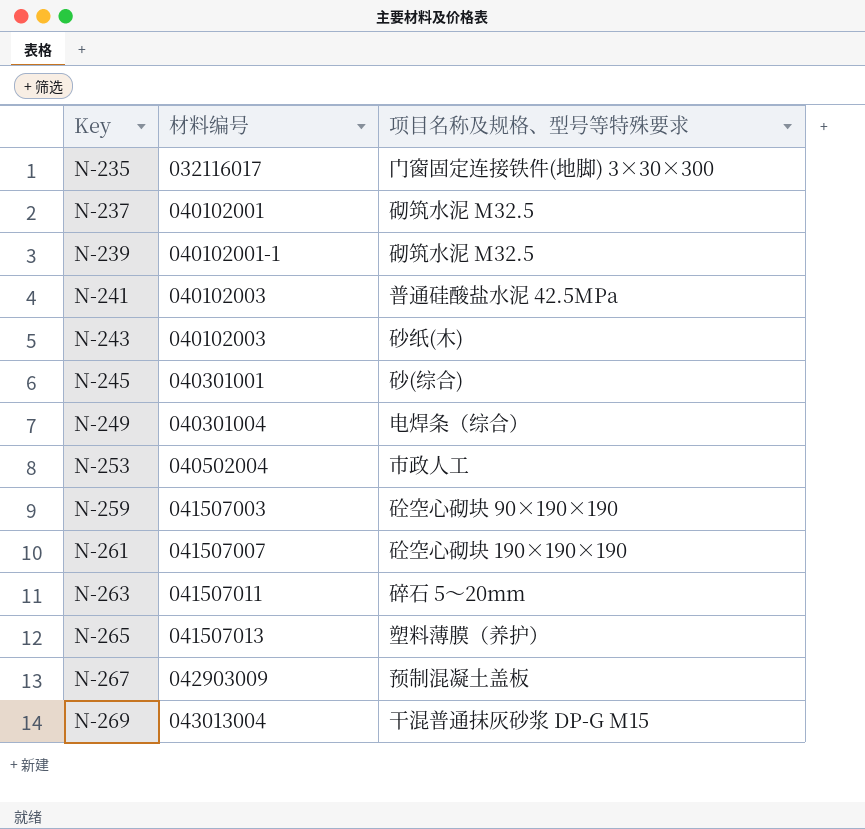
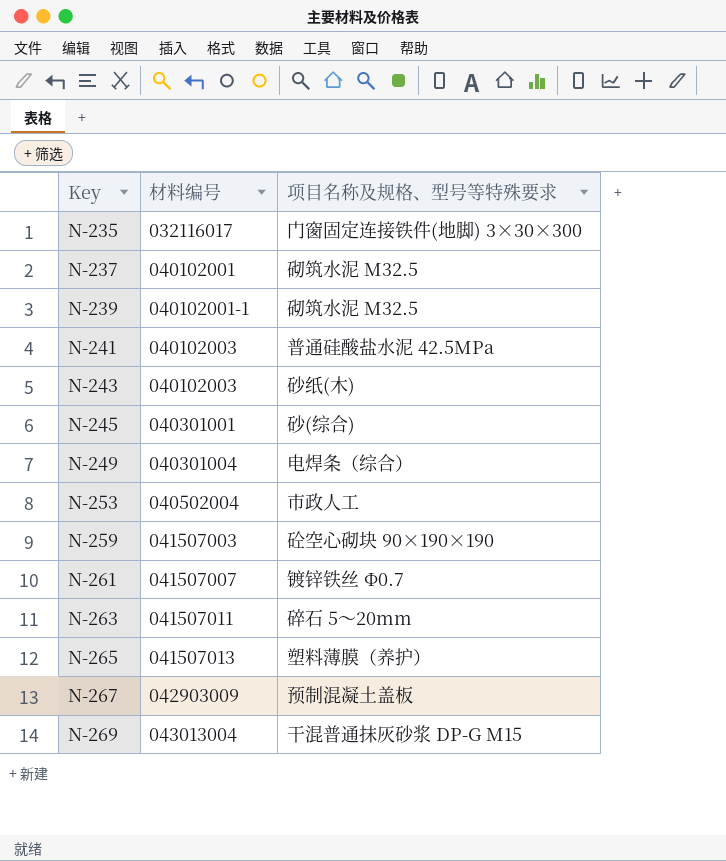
N-261 | 项目名称及规格、型号等特殊要求: 砼空心砌块 190×190×190 -> 镀锌铁丝 Φ0.7

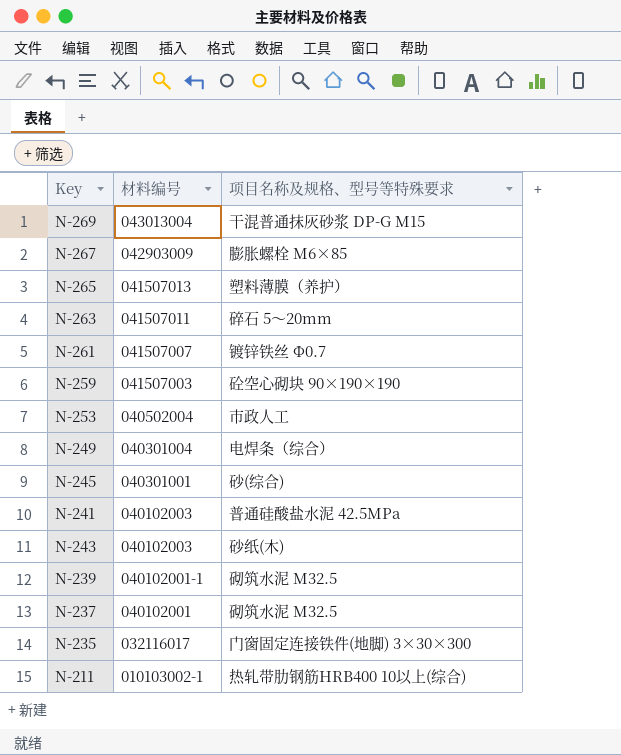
row order: Key ascending -> 材料编号 descending
N-267 | 项目名称及规格、型号等特殊要求: 预制混凝土盖板 -> 膨胀螺栓 M6×85
row N-211: none -> 010103002-1 | 热轧带肋钢筋HRB400 10以上(综合)

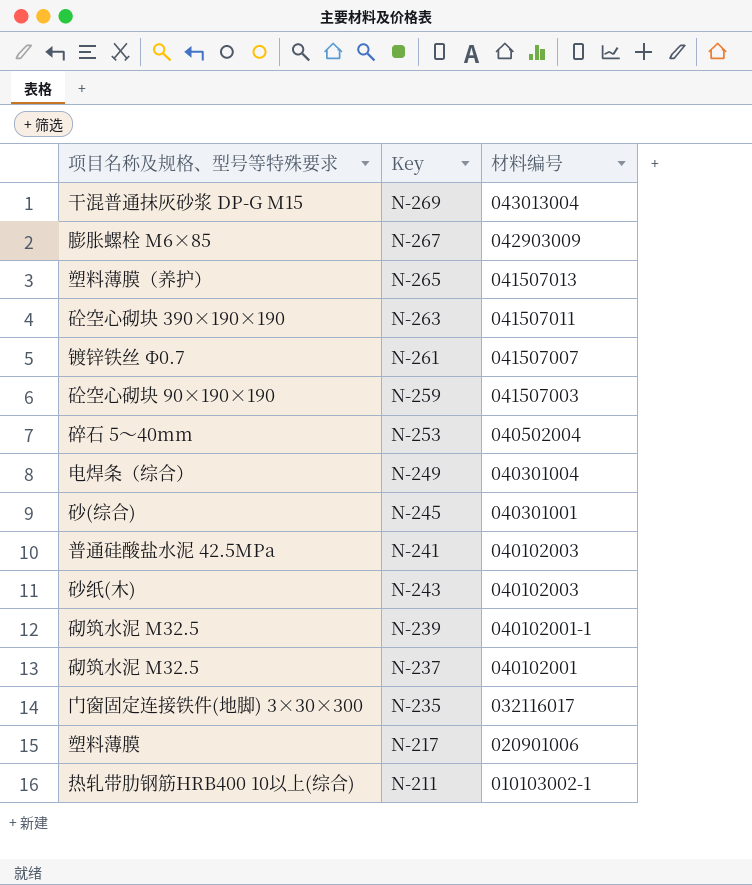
column 项目名称及规格、型号等特殊要求 | position: 3 -> 1
N-263 | 项目名称及规格、型号等特殊要求: 碎石 5～20mm -> 砼空心砌块 390×190×190
N-253 | 项目名称及规格、型号等特殊要求: 市政人工 -> 碎石 5～40mm
row N-217: none -> 塑料薄膜 | 020901006

